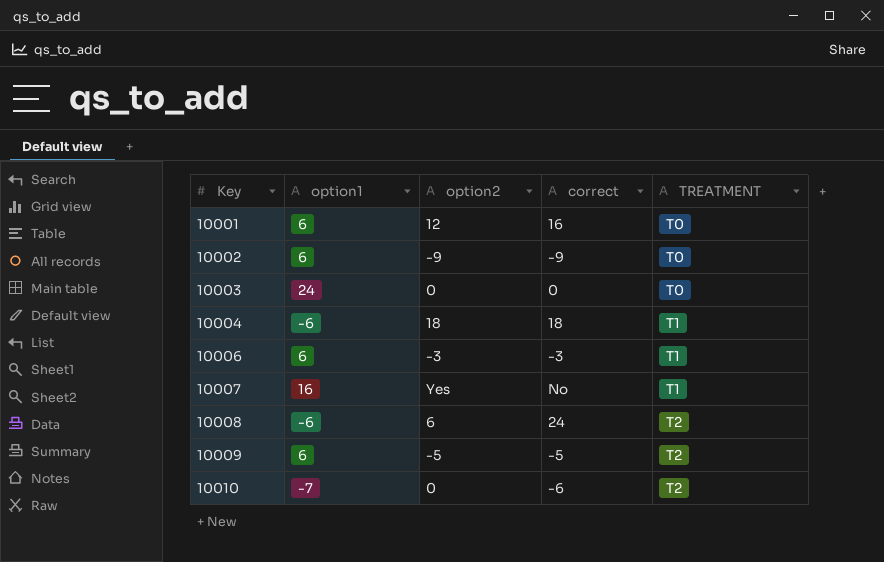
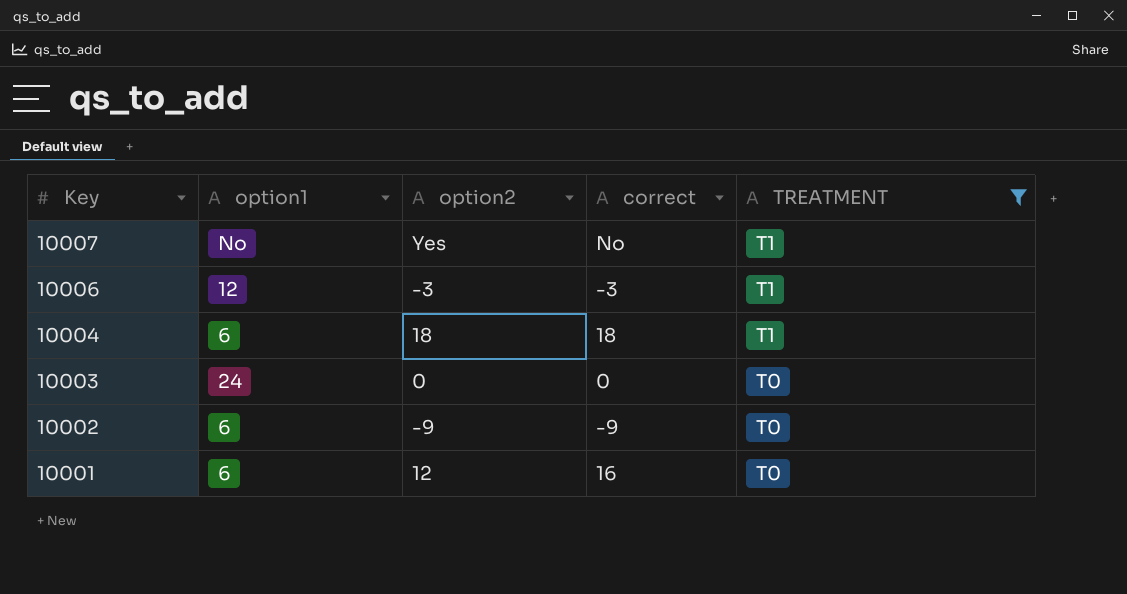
filter: none -> TREATMENT != T2
row order: Key ascending -> Key descending
10007 | option1: 16 -> No
10006 | option1: 6 -> 12
10004 | option1: -6 -> 6

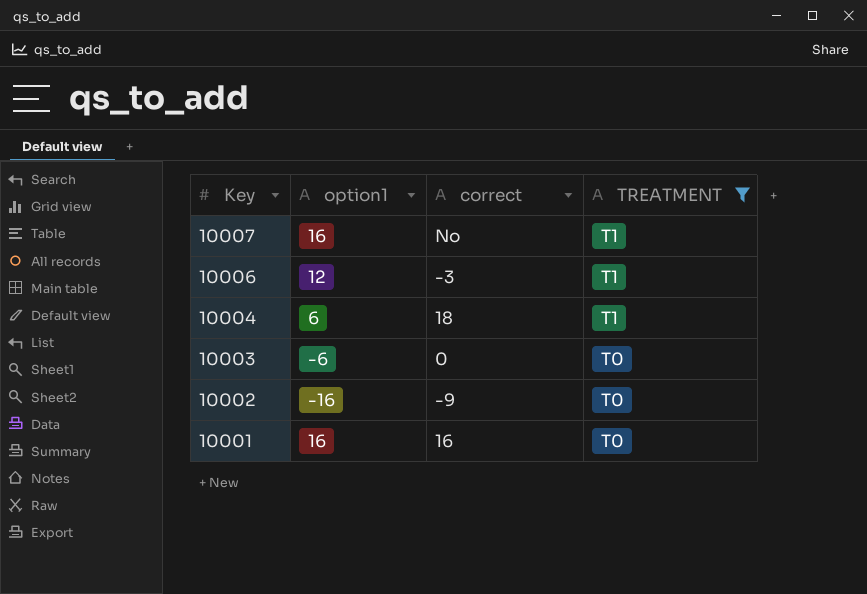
column option2 | position: 3 -> none
10007 | option1: No -> 16
10003 | option1: 24 -> -6
10002 | option1: 6 -> -16
10001 | option1: 6 -> 16

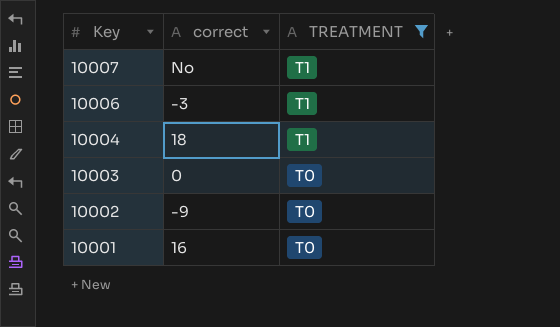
column option1 | position: 2 -> none

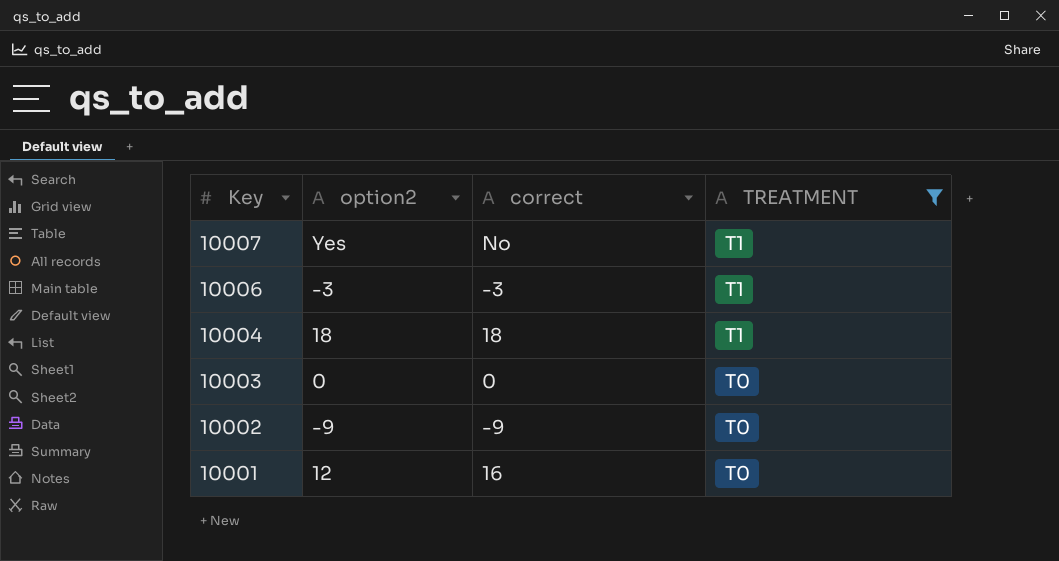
column option2 | position: none -> 2

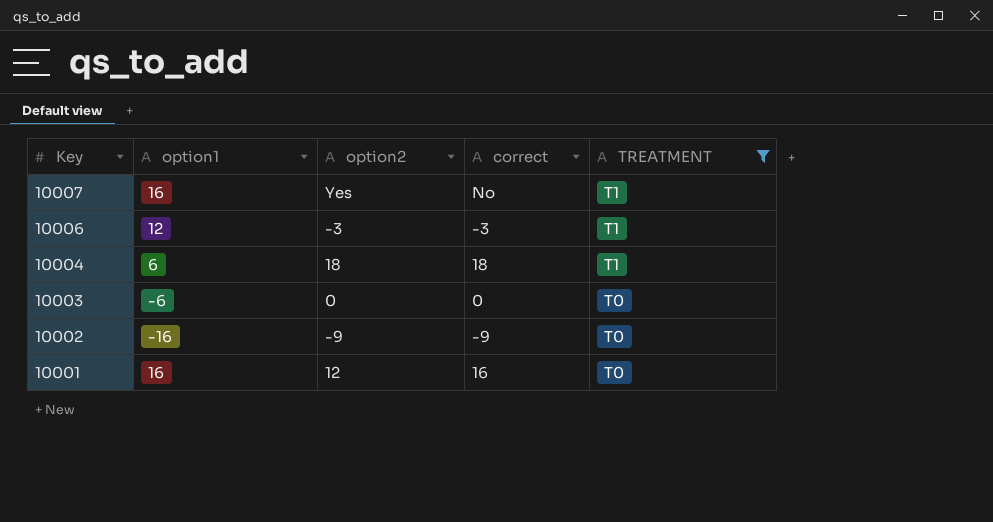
column option1 | position: none -> 2

